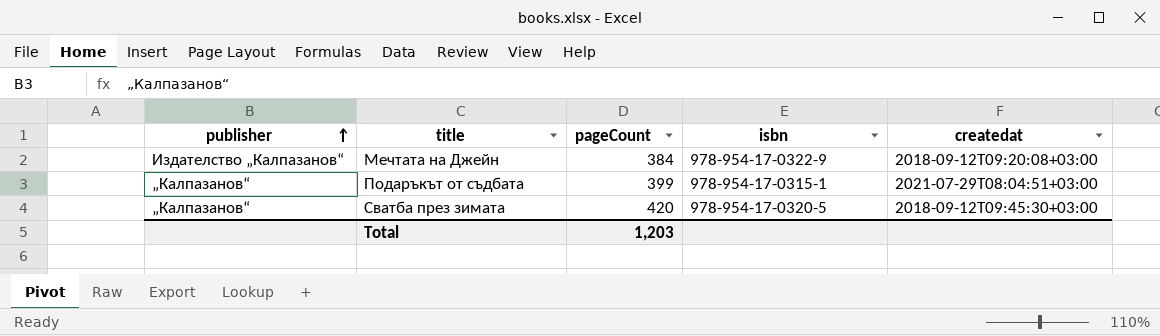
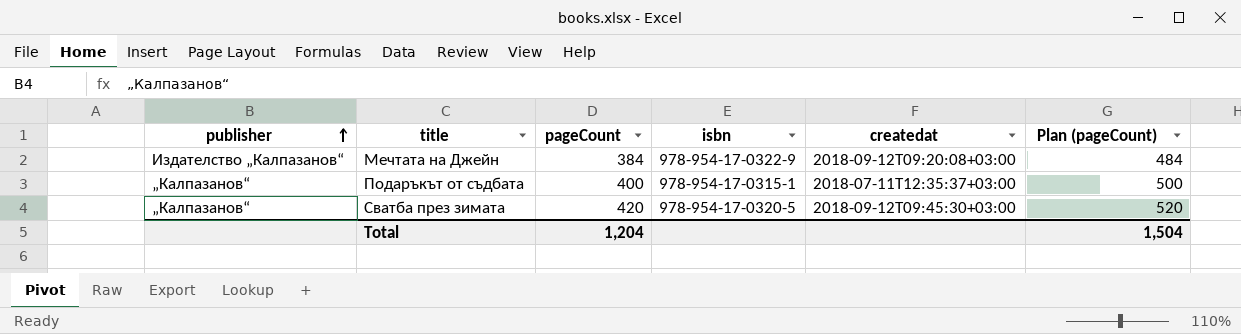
column Plan (pageCount) | formula: none -> [pageCount] + 100
Подаръкът от съдбата | pageCount: 399 -> 400
Подаръкът от съдбата | createdat: 2021-07-29T08:04:51+03:00 -> 2018-07-11T12:35:37+03:00
Total | pageCount: 1,203 -> 1,204

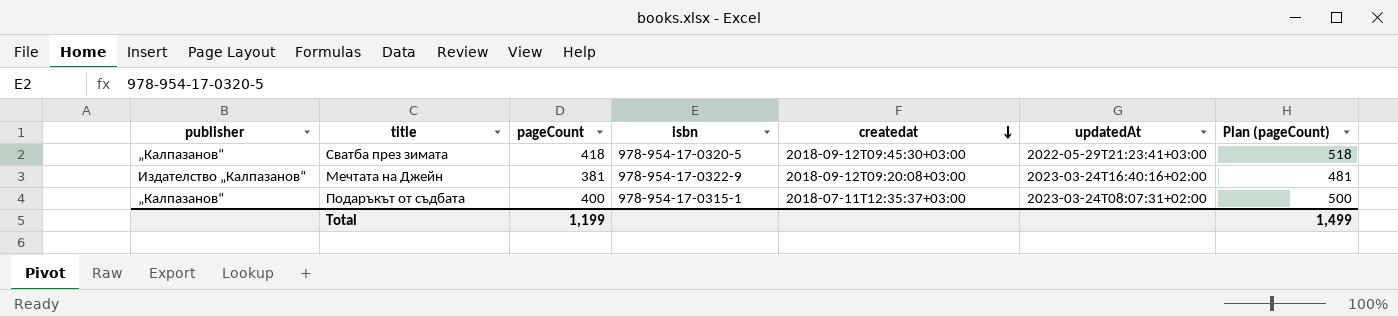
row order: publisher ascending -> createdat descending
column updatedAt | position: none -> 6
Сватба през зимата | pageCount: 420 -> 418
Сватба през зимата | Plan (pageCount): 520 -> 518
Мечтата на Джейн | pageCount: 384 -> 381
Мечтата на Джейн | Plan (pageCount): 484 -> 481
Total | pageCount: 1,204 -> 1,199
Total | Plan (pageCount): 1,504 -> 1,499

